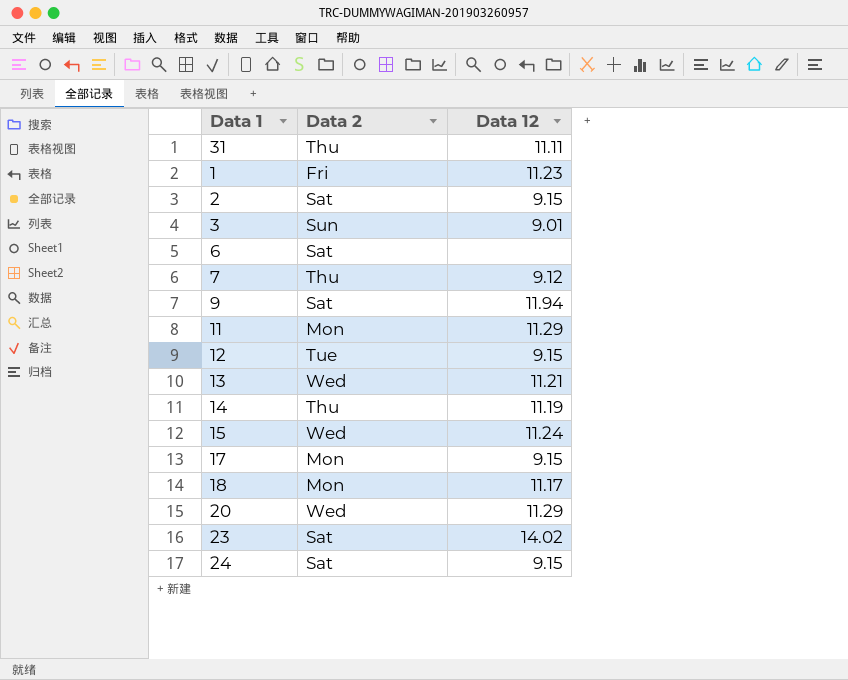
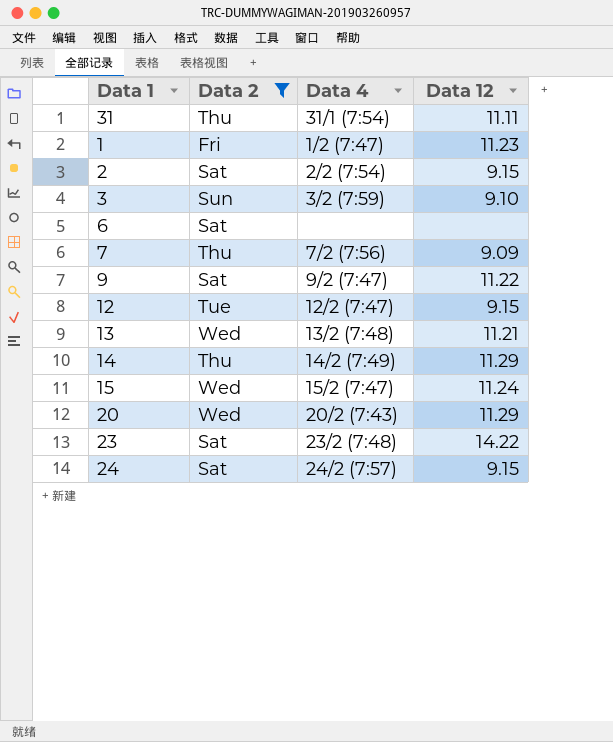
filter: none -> Data 2 != Mon
column Data 4 | position: none -> 3
3 | Data 12: 9.01 -> 9.10
7 | Data 12: 9.12 -> 9.09
9 | Data 12: 11.94 -> 11.22
14 | Data 12: 11.19 -> 11.29
23 | Data 12: 14.02 -> 14.22

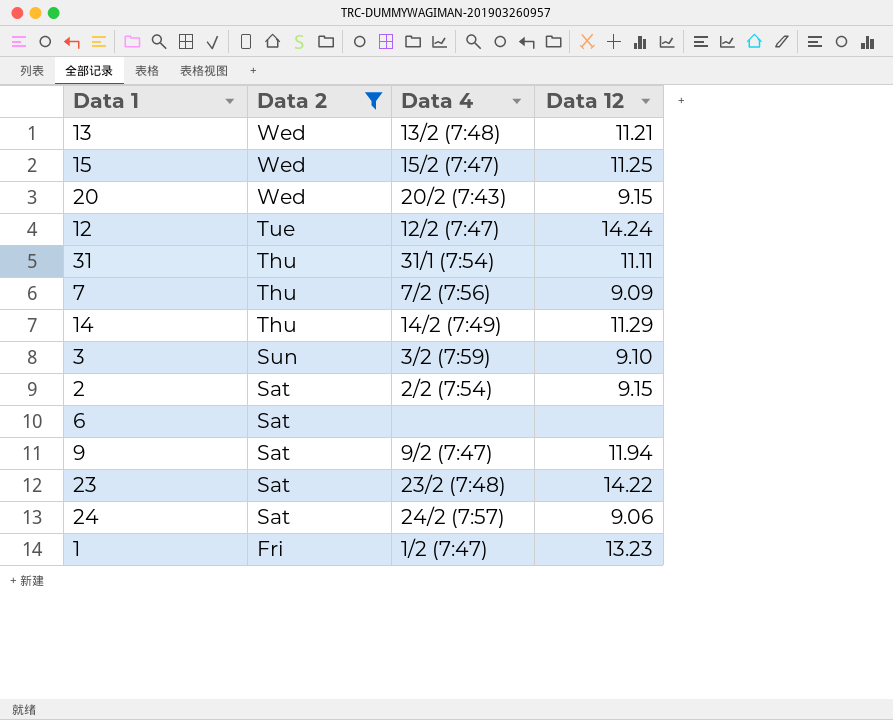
row order: none -> Data 2 descending
15 | Data 12: 11.24 -> 11.25
20 | Data 12: 11.29 -> 9.15
12 | Data 12: 9.15 -> 14.24
9 | Data 12: 11.22 -> 11.94
24 | Data 12: 9.15 -> 9.06
1 | Data 12: 11.23 -> 13.23

